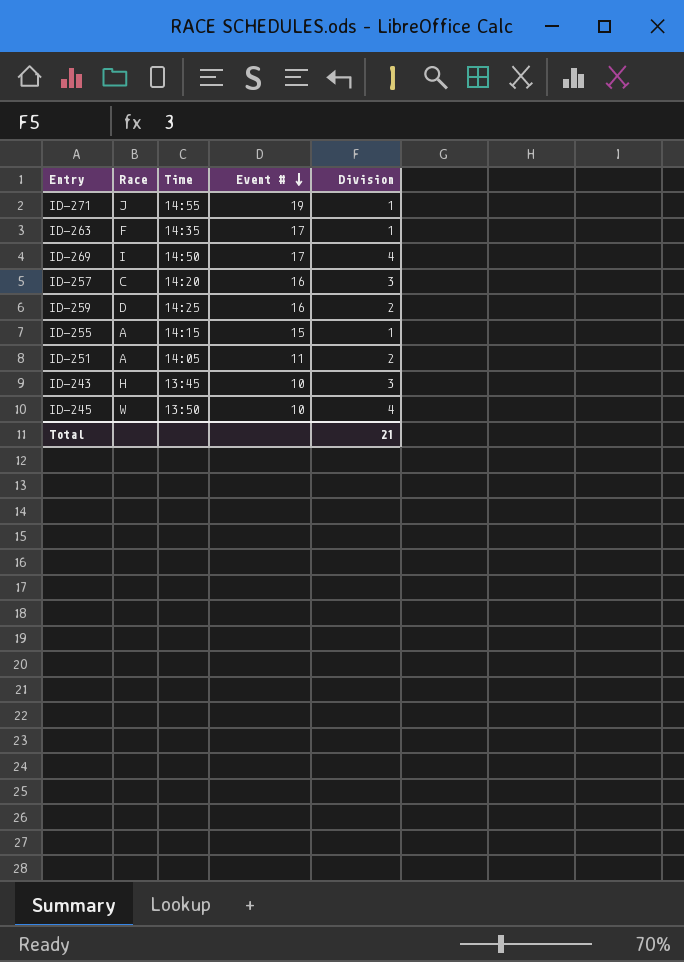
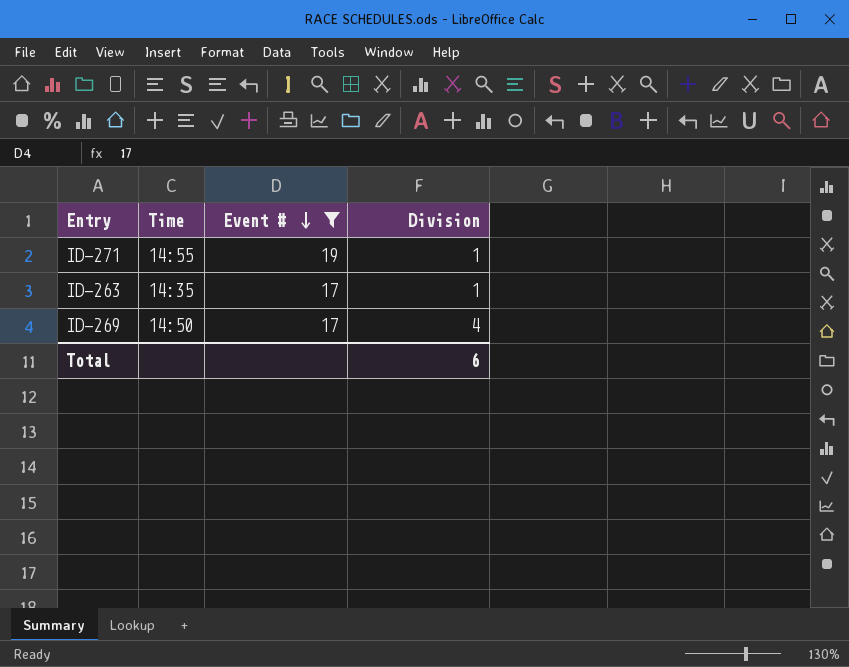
filter: none -> Event # >= 17
column Race | position: 2 -> none
Total | Division: 21 -> 6

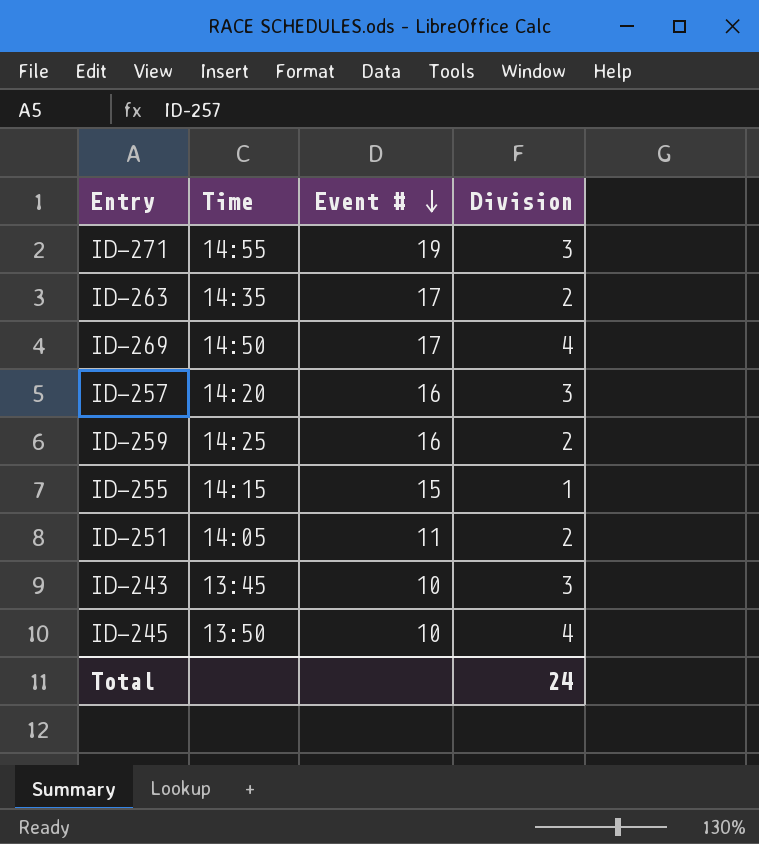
filter: Event # >= 17 -> none
ID-271 | Division: 1 -> 3
ID-263 | Division: 1 -> 2
Total | Division: 6 -> 24

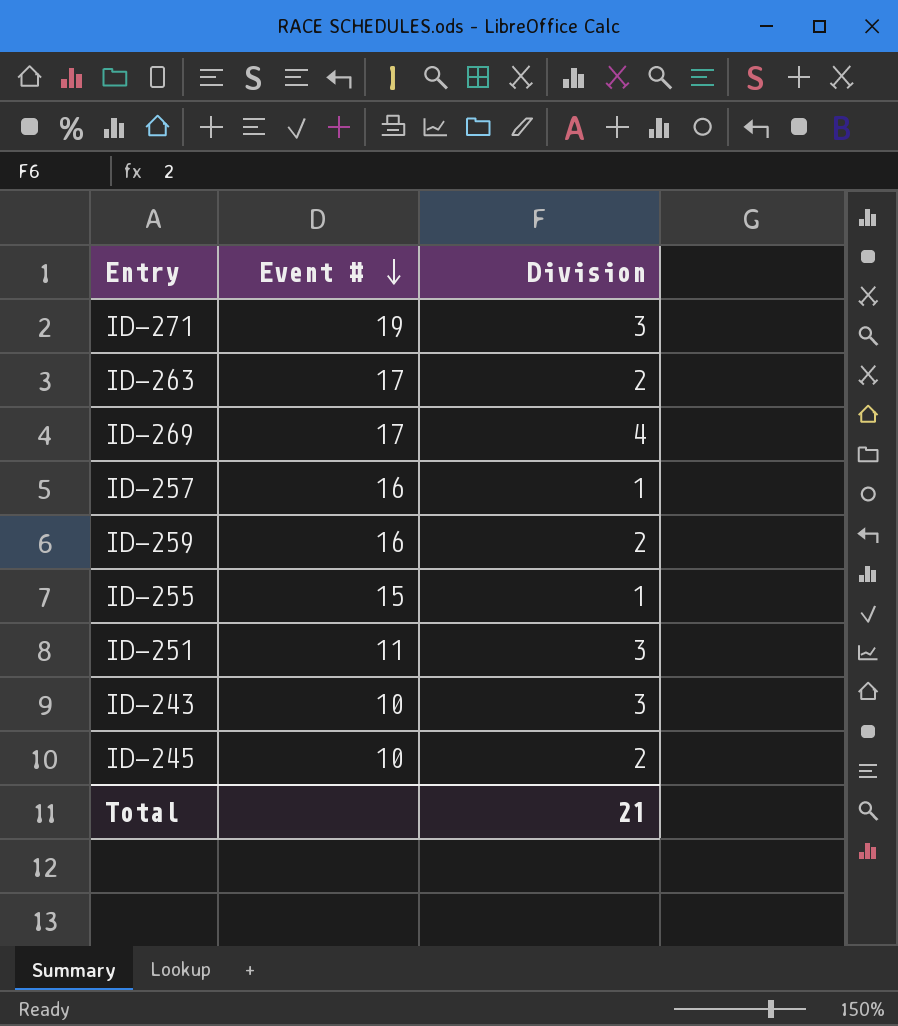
column Time | position: 2 -> none
ID-257 | Division: 3 -> 1
ID-251 | Division: 2 -> 3
ID-245 | Division: 4 -> 2
Total | Division: 24 -> 21

